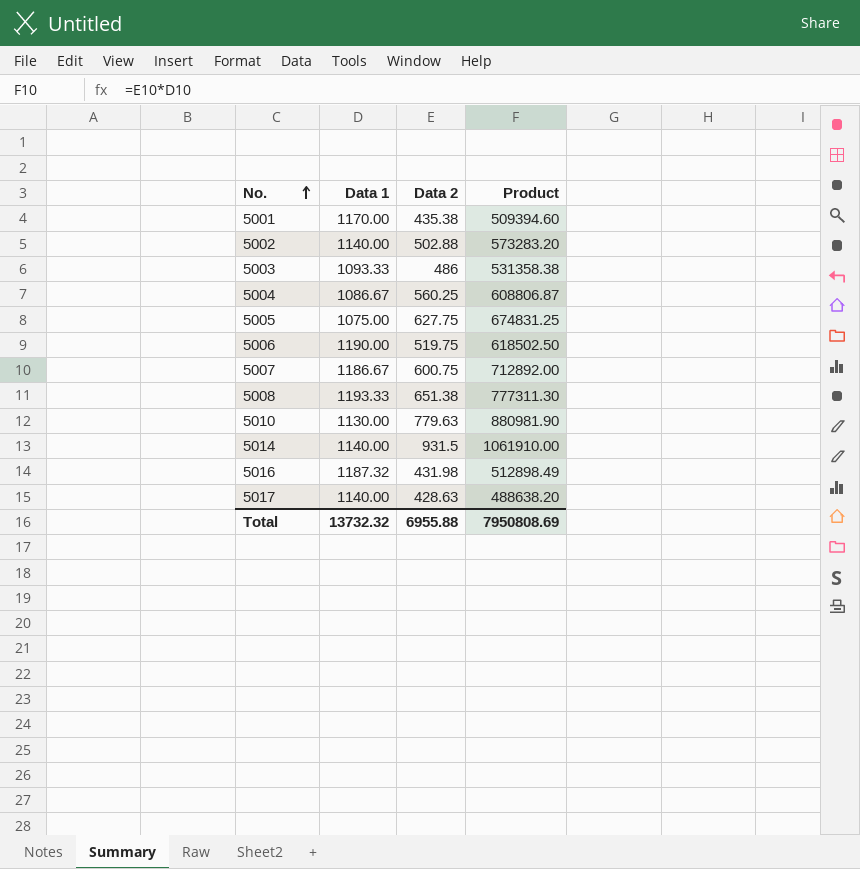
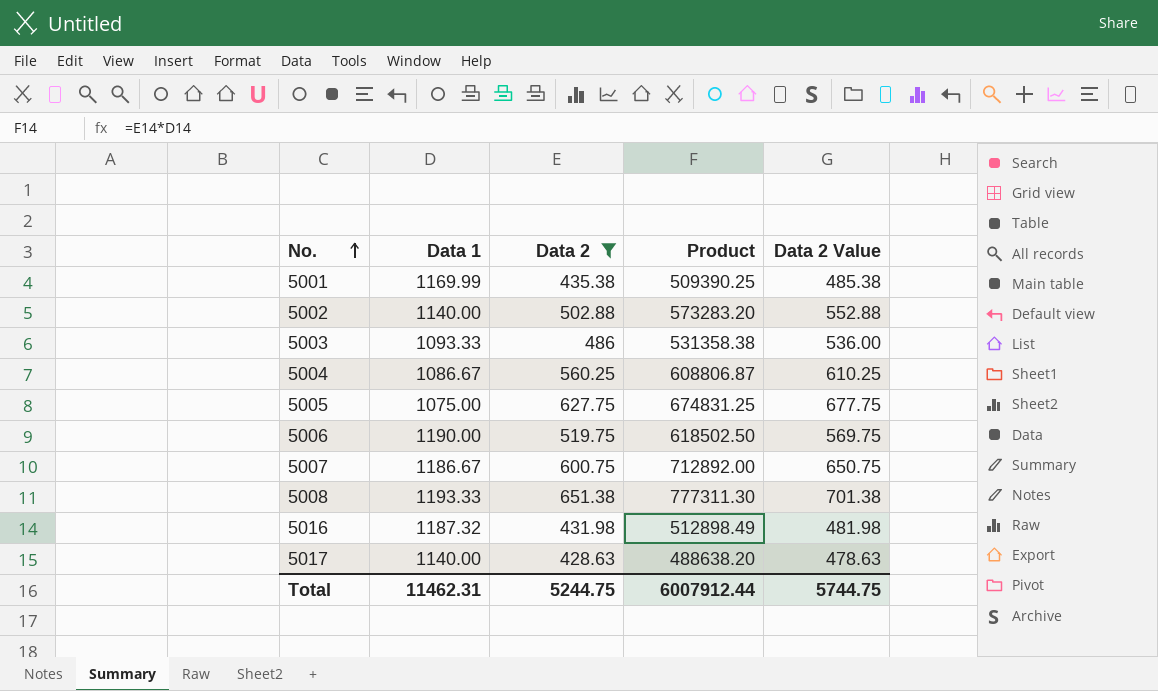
filter: none -> Data 2 <= 651.38
column Data 2 Value | formula: none -> [Data 2] + 50
5001 | Data 1: 1170.00 -> 1169.99
5001 | Product: 509394.60 -> 509390.25
Total | Data 1: 13732.32 -> 11462.31
Total | Data 2: 6955.88 -> 5244.75
Total | Product: 7950808.69 -> 6007912.44

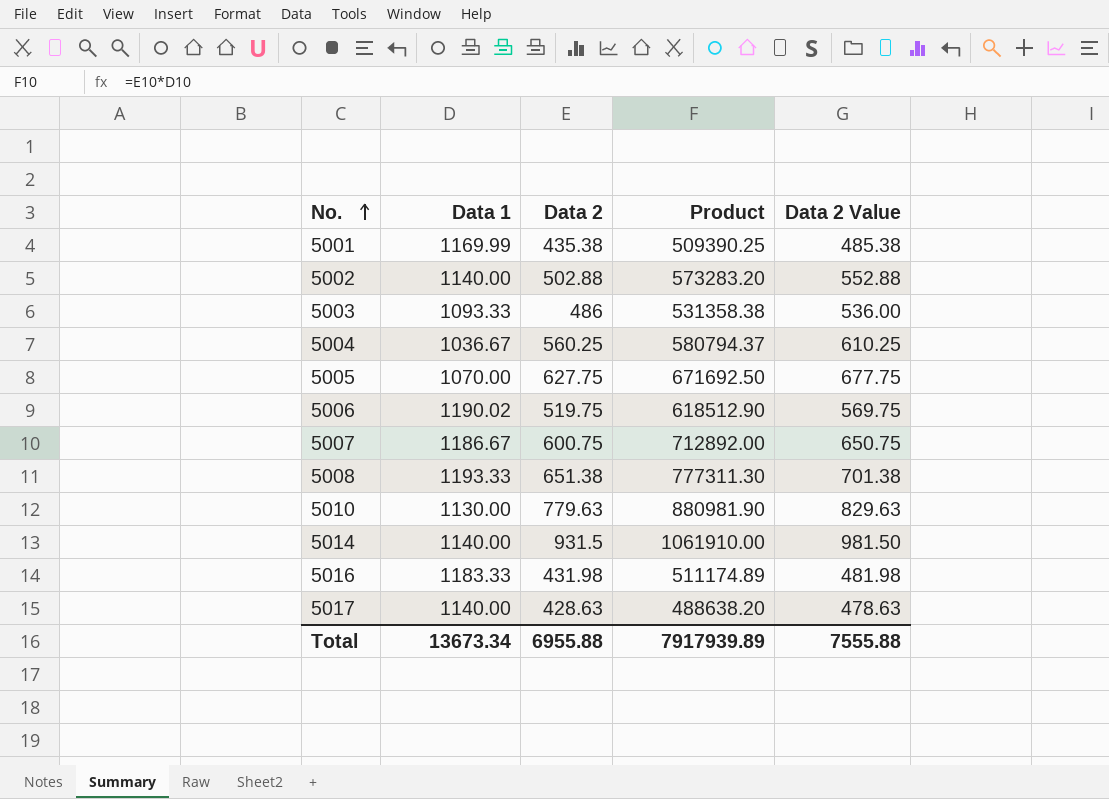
filter: Data 2 <= 651.38 -> none
5004 | Data 1: 1086.67 -> 1036.67
5004 | Product: 608806.87 -> 580794.37
5005 | Data 1: 1075.00 -> 1070.00
5005 | Product: 674831.25 -> 671692.50
5006 | Data 1: 1190.00 -> 1190.02
5006 | Product: 618502.50 -> 618512.90
5016 | Data 1: 1187.32 -> 1183.33
5016 | Product: 512898.49 -> 511174.89
Total | Data 1: 11462.31 -> 13673.34
Total | Data 2: 5244.75 -> 6955.88
Total | Product: 6007912.44 -> 7917939.89
Total | Data 2 Value: 5744.75 -> 7555.88

